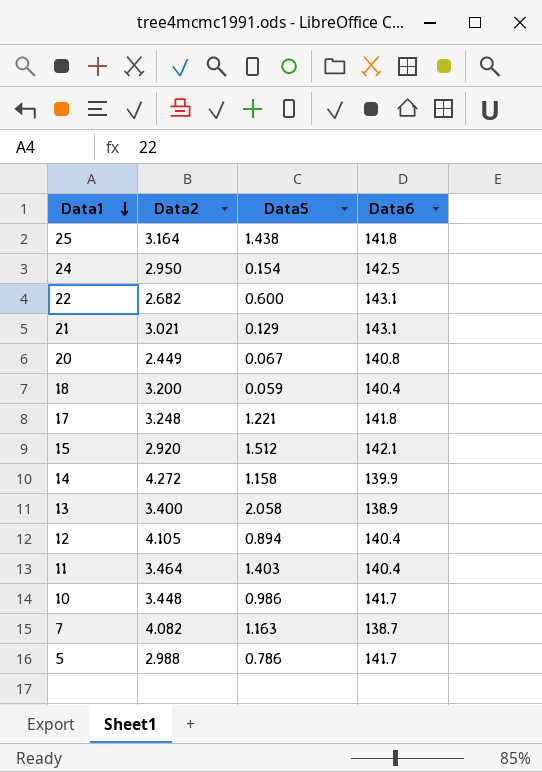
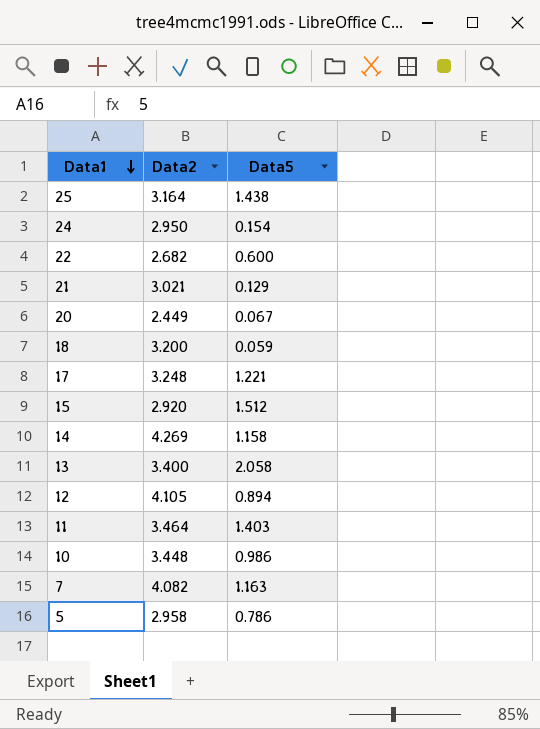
column Data6 | position: 4 -> none
14 | Data2: 4.272 -> 4.269
5 | Data2: 2.988 -> 2.958

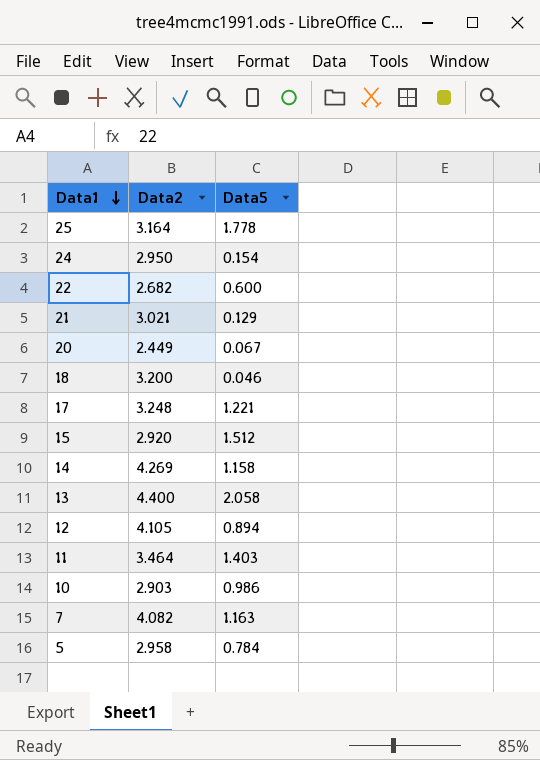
25 | Data5: 1.438 -> 1.778
18 | Data5: 0.059 -> 0.046
13 | Data2: 3.400 -> 4.400
10 | Data2: 3.448 -> 2.903
5 | Data5: 0.786 -> 0.784

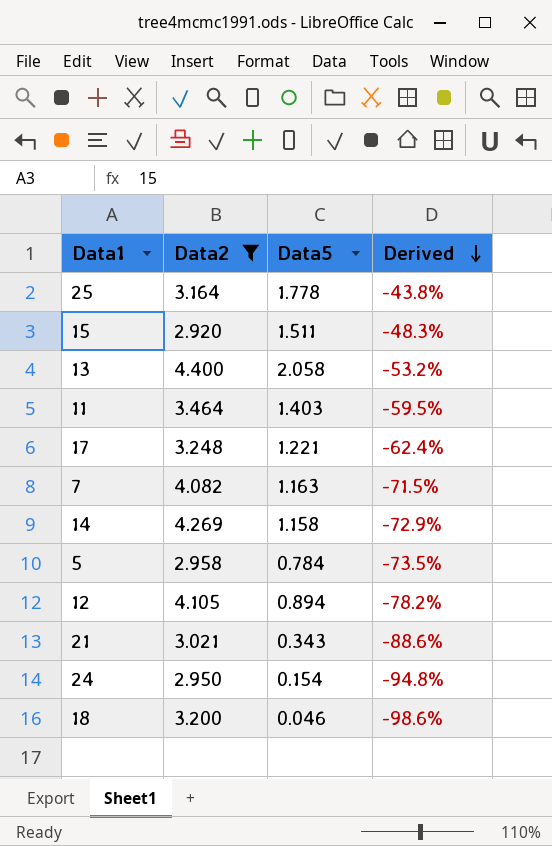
filter: none -> Data2 >= 2.920
row order: Data1 descending -> Derived descending
column Derived | formula: none -> ([Data5] - [Data2]) / [Data2]
15 | Data5: 1.512 -> 1.511
21 | Data5: 0.129 -> 0.343

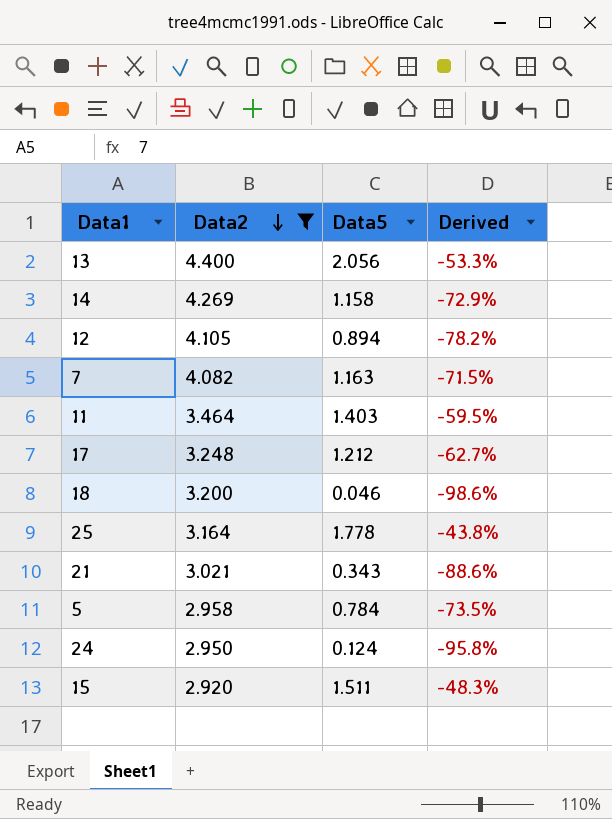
row order: Derived descending -> Data2 descending
13 | Data5: 2.058 -> 2.056
13 | Derived: -53.2% -> -53.3%
17 | Data5: 1.221 -> 1.212
17 | Derived: -62.4% -> -62.7%
24 | Data5: 0.154 -> 0.124
24 | Derived: -94.8% -> -95.8%

